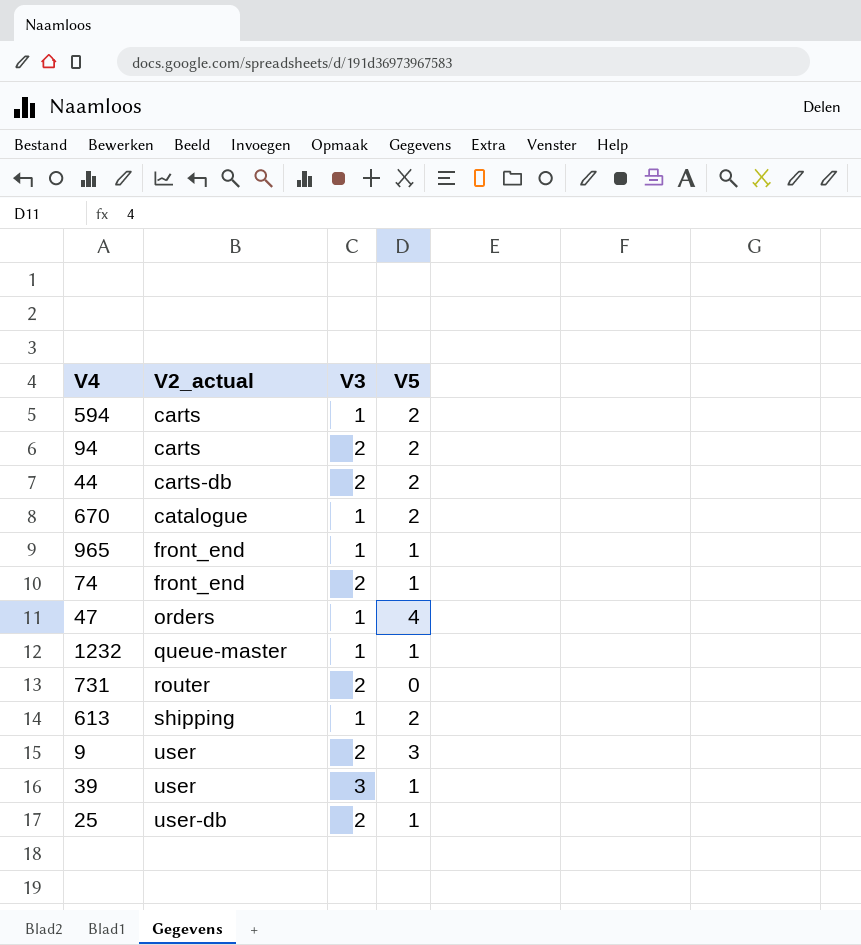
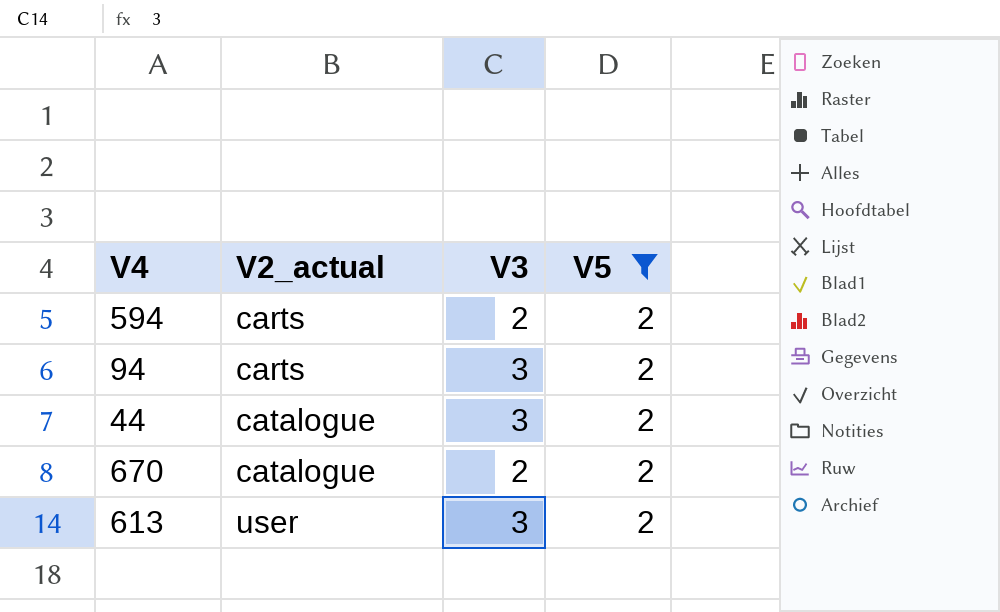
filter: none -> V5 = 2
594 | V3: 1 -> 2
94 | V3: 2 -> 3
44 | V2_actual: carts-db -> catalogue
44 | V3: 2 -> 3
670 | V3: 1 -> 2
613 | V2_actual: shipping -> user
613 | V3: 1 -> 3

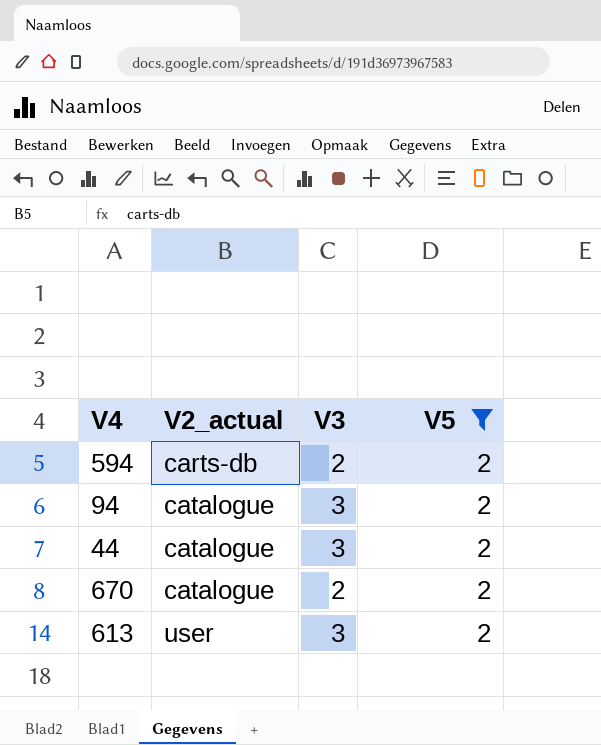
594 | V2_actual: carts -> carts-db
94 | V2_actual: carts -> catalogue

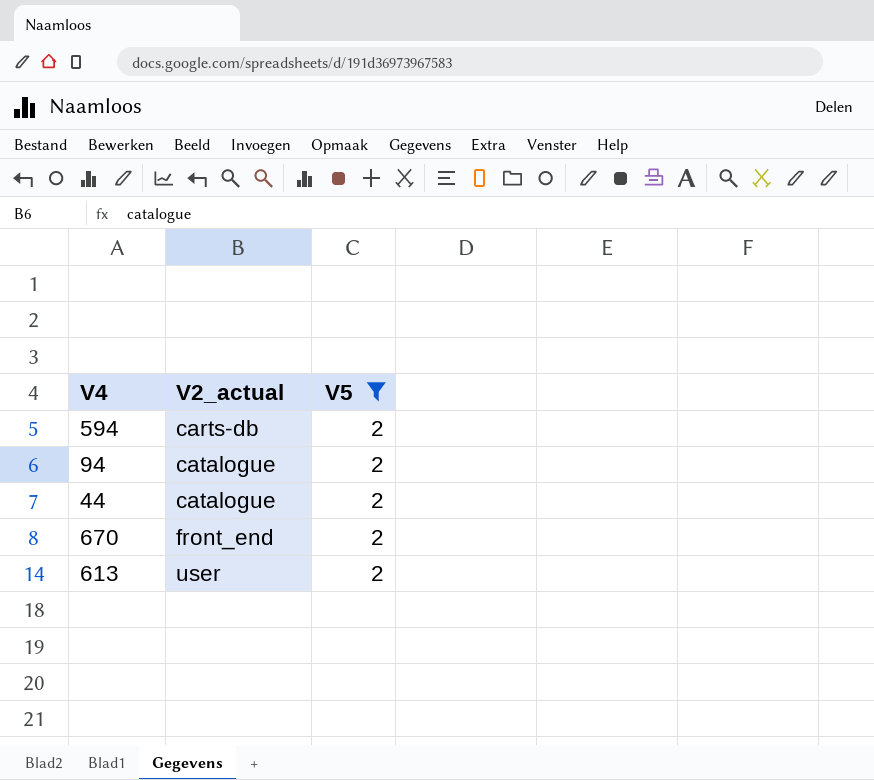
column V3 | position: 3 -> none
670 | V2_actual: catalogue -> front_end

